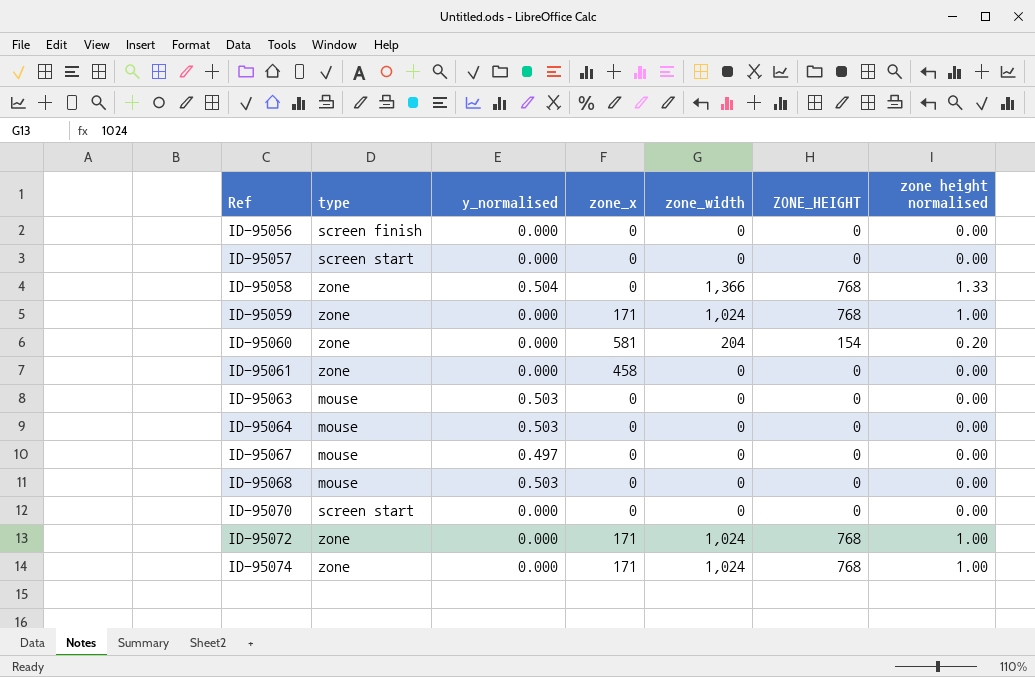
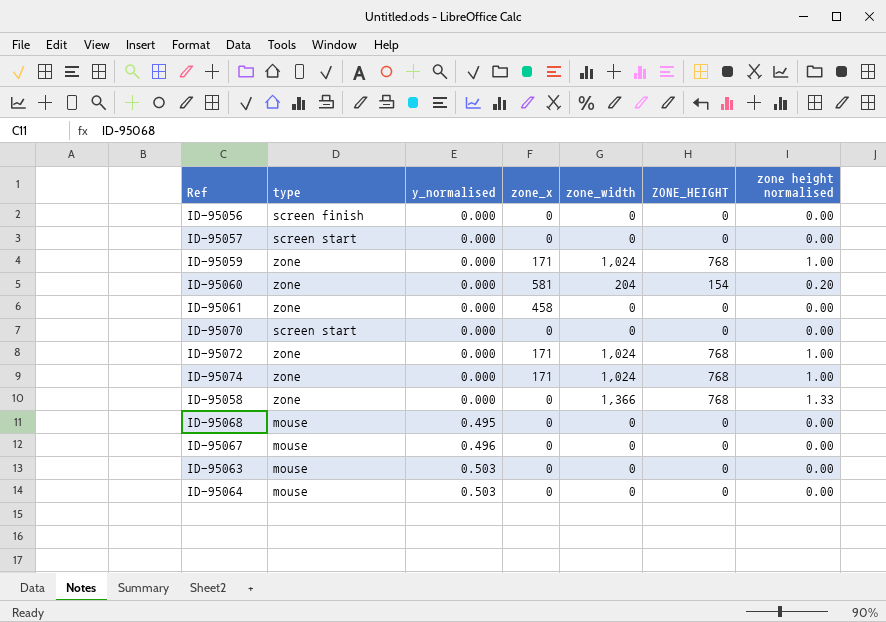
row order: Ref ascending -> y_normalised ascending
ID-95058 | y_normalised: 0.504 -> 0.000
ID-95068 | y_normalised: 0.503 -> 0.495
ID-95067 | y_normalised: 0.497 -> 0.496

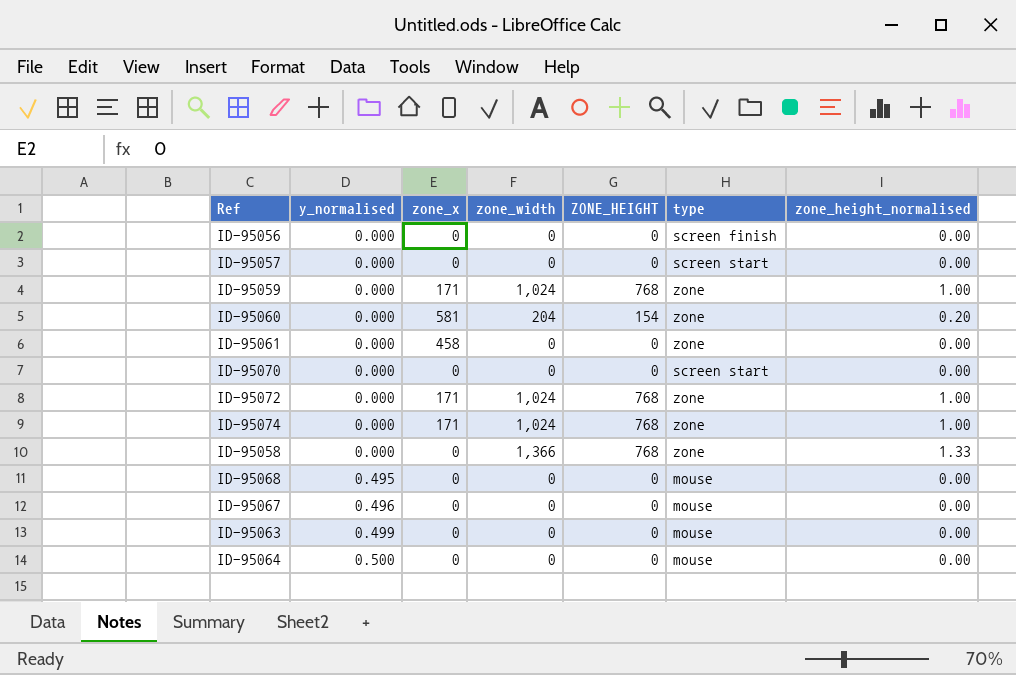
column type | position: 2 -> 6
column name: zone height normalised -> zone_height_normalised
ID-95063 | y_normalised: 0.503 -> 0.499
ID-95064 | y_normalised: 0.503 -> 0.500

